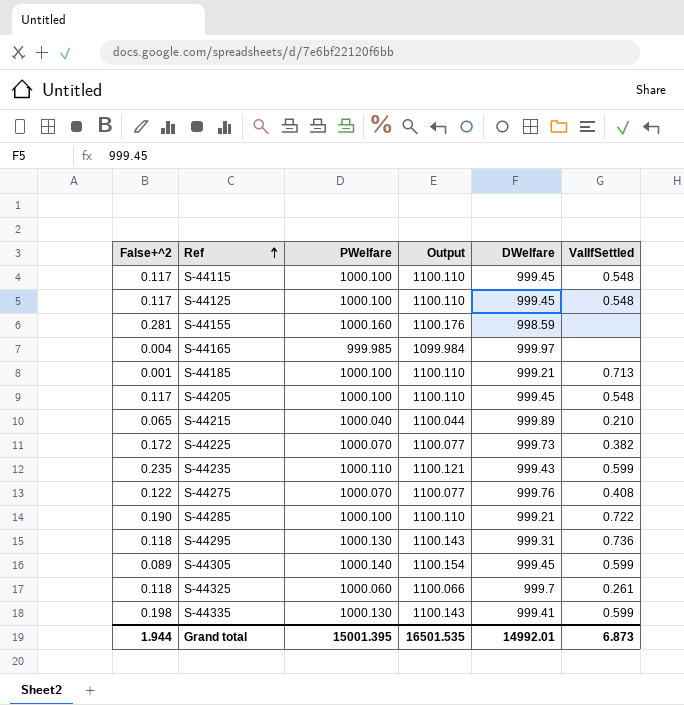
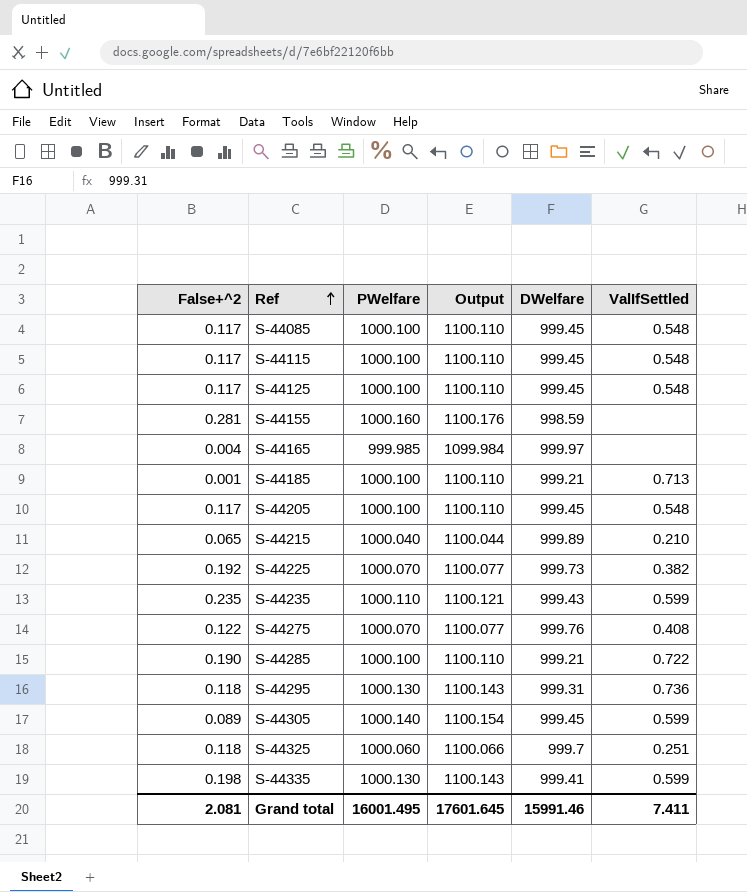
row S-44085: none -> 0.117 | 1000.100 | 1100.110 | 999.45 | 0.548
S-44225 | False+^2: 0.172 -> 0.192
S-44325 | ValIfSettled: 0.261 -> 0.251
Grand total | False+^2: 1.944 -> 2.081
Grand total | PWelfare: 15001.395 -> 16001.495
Grand total | Output: 16501.535 -> 17601.645
Grand total | DWelfare: 14992.01 -> 15991.46
Grand total | ValIfSettled: 6.873 -> 7.411

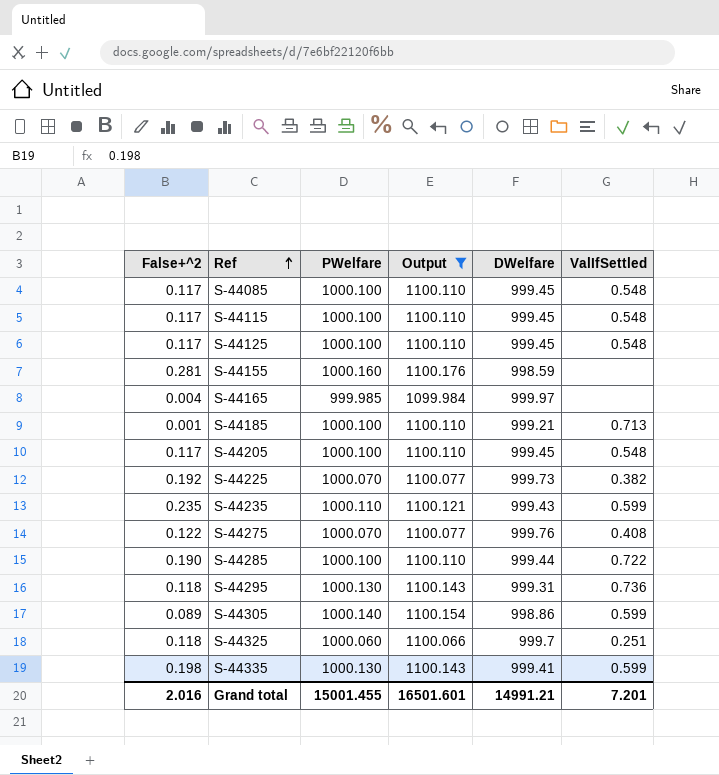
filter: none -> Output != 1100.044
S-44285 | DWelfare: 999.21 -> 999.44
S-44305 | DWelfare: 999.45 -> 998.86
Grand total | False+^2: 2.081 -> 2.016
Grand total | PWelfare: 16001.495 -> 15001.455
Grand total | Output: 17601.645 -> 16501.601
Grand total | DWelfare: 15991.46 -> 14991.21
Grand total | ValIfSettled: 7.411 -> 7.201

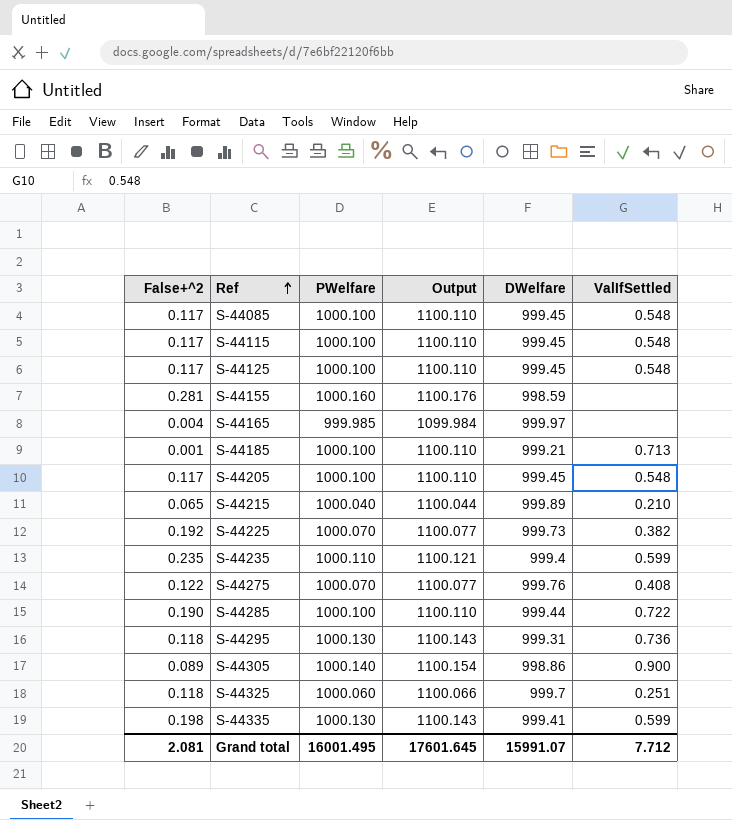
filter: Output != 1100.044 -> none
S-44235 | DWelfare: 999.43 -> 999.4
S-44305 | ValIfSettled: 0.599 -> 0.900
Grand total | False+^2: 2.016 -> 2.081
Grand total | PWelfare: 15001.455 -> 16001.495
Grand total | Output: 16501.601 -> 17601.645
Grand total | DWelfare: 14991.21 -> 15991.07
Grand total | ValIfSettled: 7.201 -> 7.712

